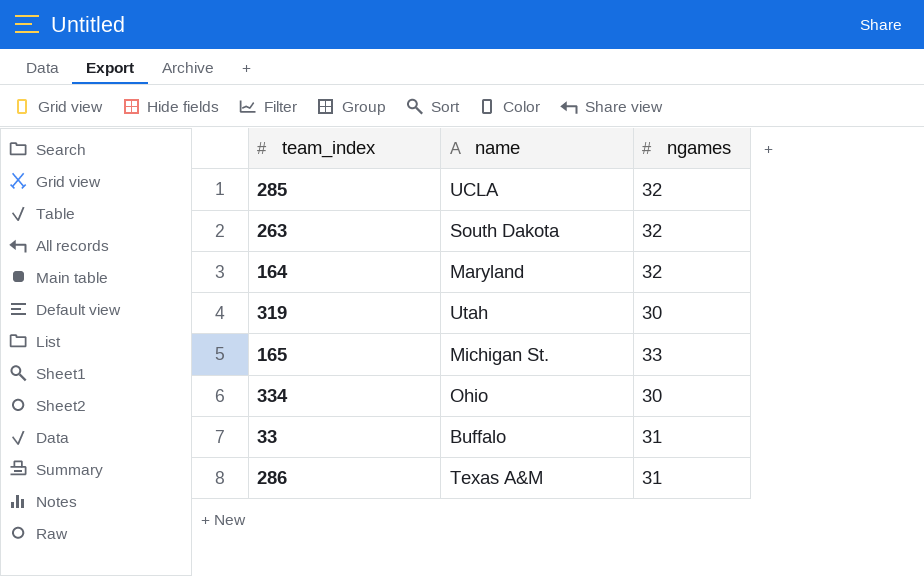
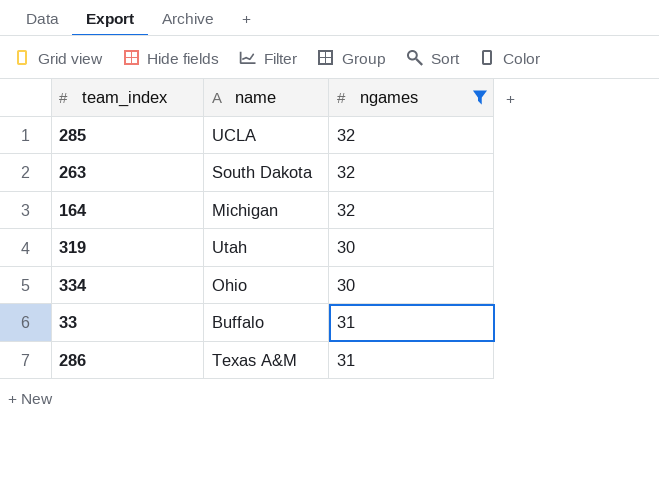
filter: none -> ngames != 33
164 | name: Maryland -> Michigan

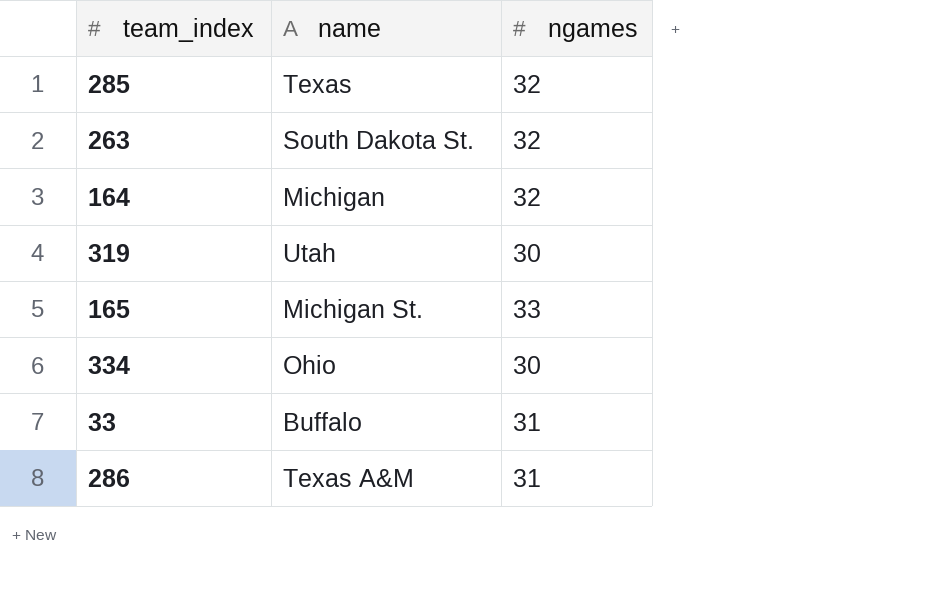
filter: ngames != 33 -> none
285 | name: UCLA -> Texas
263 | name: South Dakota -> South Dakota St.

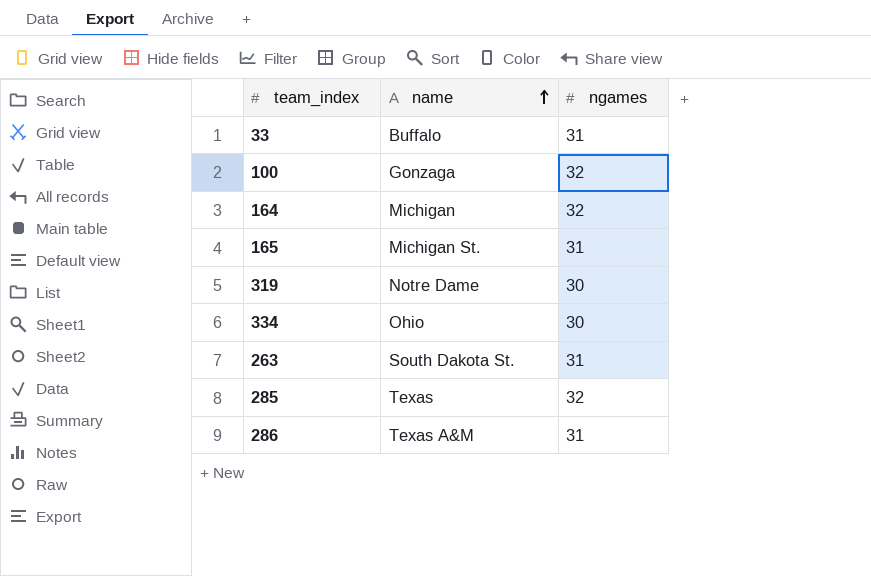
row order: none -> name ascending
row 100: none -> Gonzaga | 32
165 | ngames: 33 -> 31
319 | name: Utah -> Notre Dame
263 | ngames: 32 -> 31

